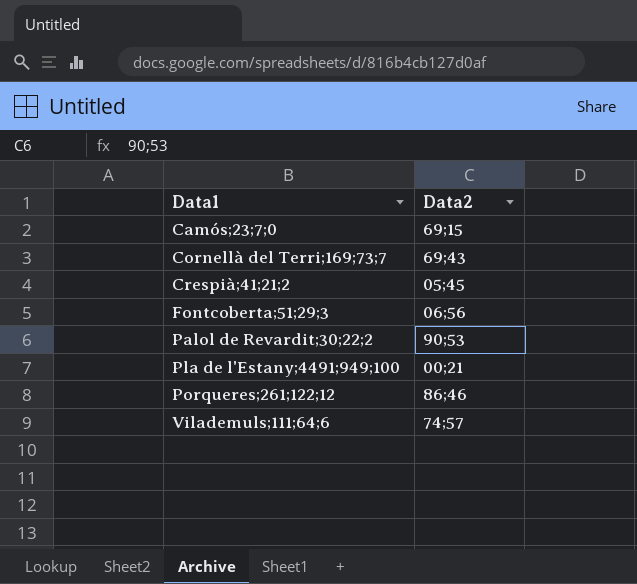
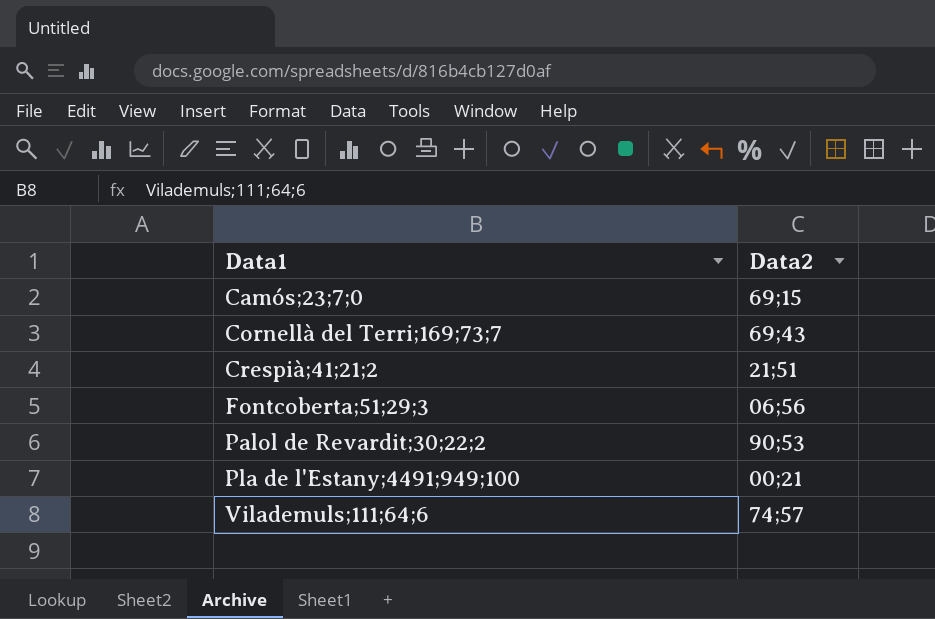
row Porqueres;261;122;12: 86;46 -> none
Crespià;41;21;2 | Data2: 05;45 -> 21;51

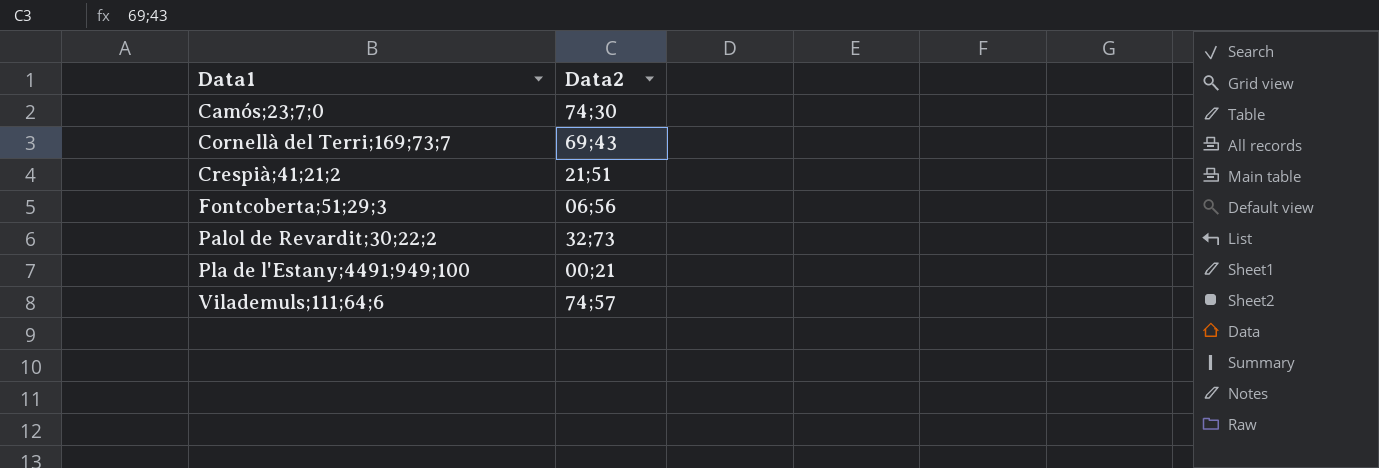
Camós;23;7;0 | Data2: 69;15 -> 74;30
Palol de Revardit;30;22;2 | Data2: 90;53 -> 32;73

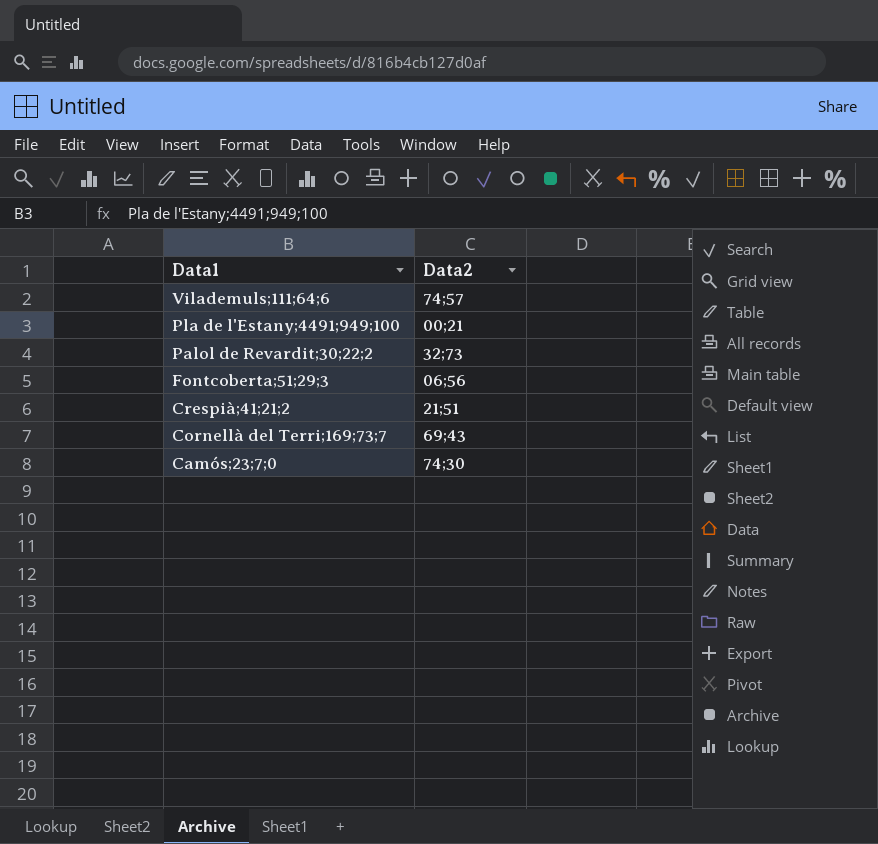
row order: Data1 ascending -> Data1 descending

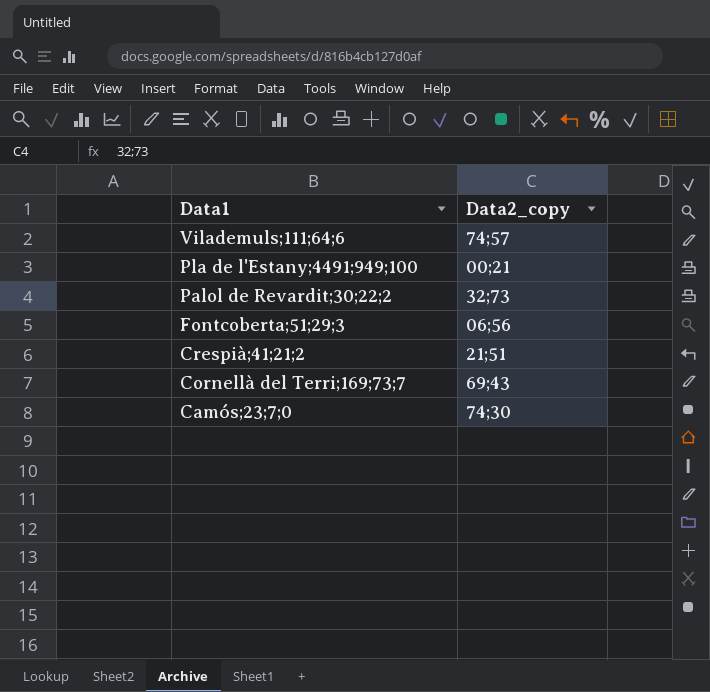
column name: Data2 -> Data2_copy

